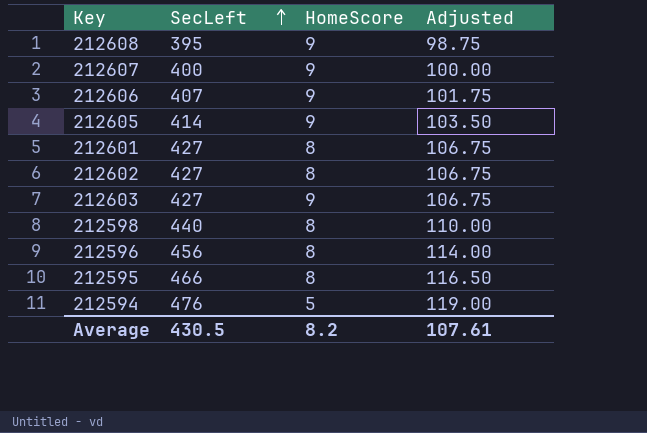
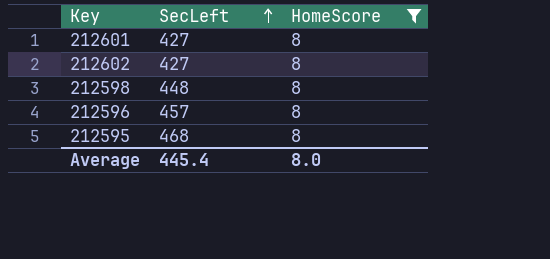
filter: none -> HomeScore = 8
column Adjusted | formula: [SecLeft] * 0.25 -> none
212598 | SecLeft: 440 -> 448
212596 | SecLeft: 456 -> 457
212595 | SecLeft: 466 -> 468
Average | SecLeft: 430.5 -> 445.4
Average | HomeScore: 8.2 -> 8.0

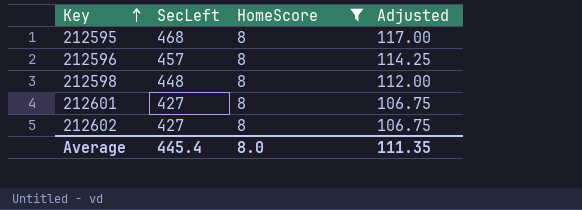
row order: SecLeft ascending -> Key ascending
column Adjusted | formula: none -> [SecLeft] * 0.25

